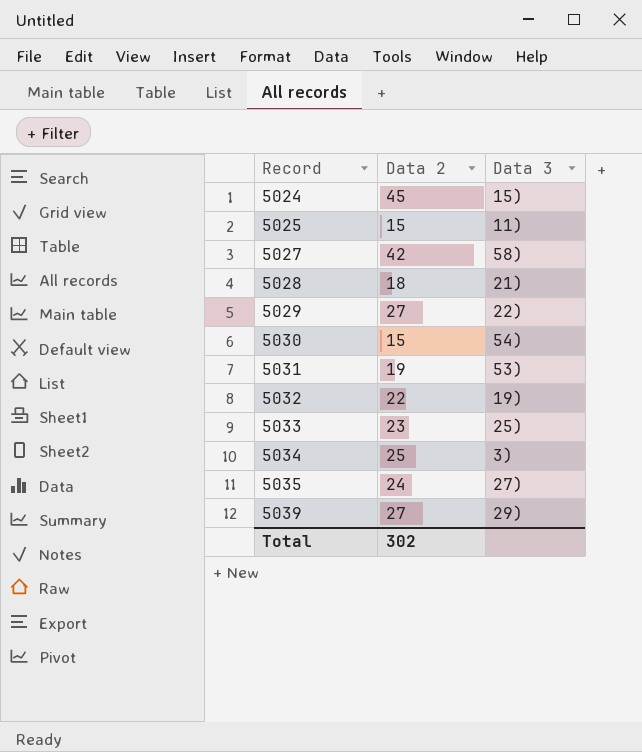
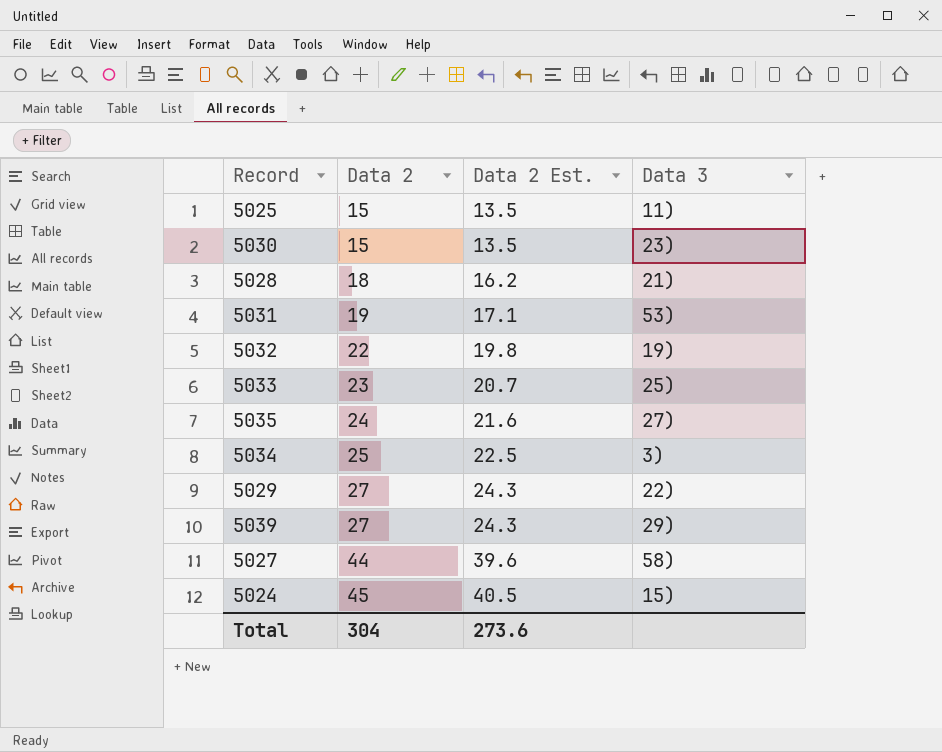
row order: Record ascending -> Data 2 ascending
column Data 2 Est. | formula: none -> [Data 2] * 0.9
5030 | Data 3: 54) -> 23)
5027 | Data 2: 42 -> 44
Total | Data 2: 302 -> 304

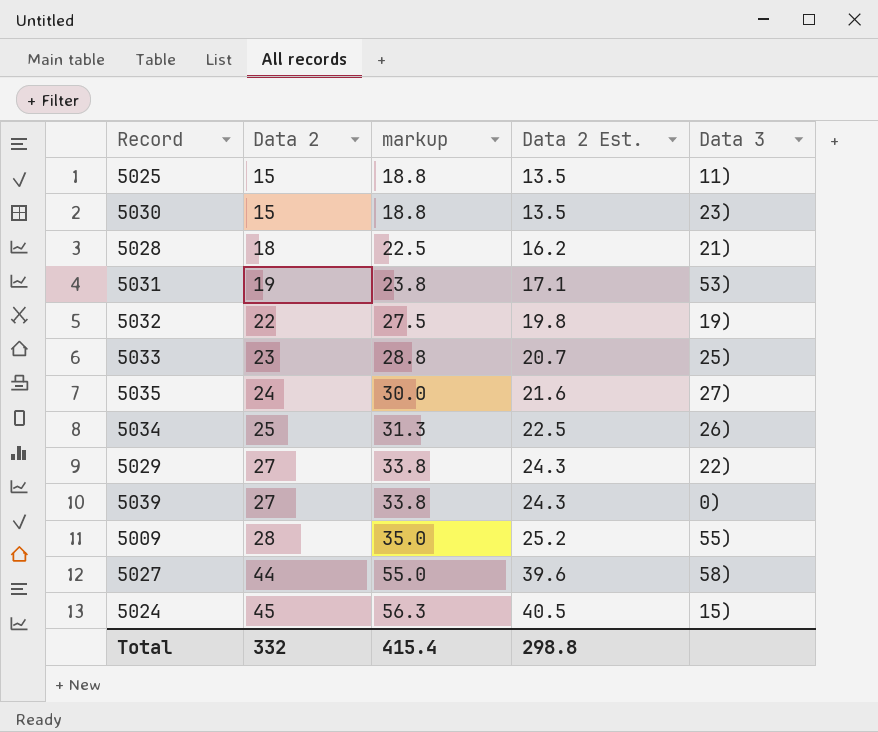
column markup | formula: none -> [Data 2] * 1.25
5034 | Data 3: 3) -> 26)
5039 | Data 3: 29) -> 0)
row 5009: none -> 28 | 35.0 | 25.2 | 55)
Total | Data 2: 304 -> 332
Total | Data 2 Est.: 273.6 -> 298.8

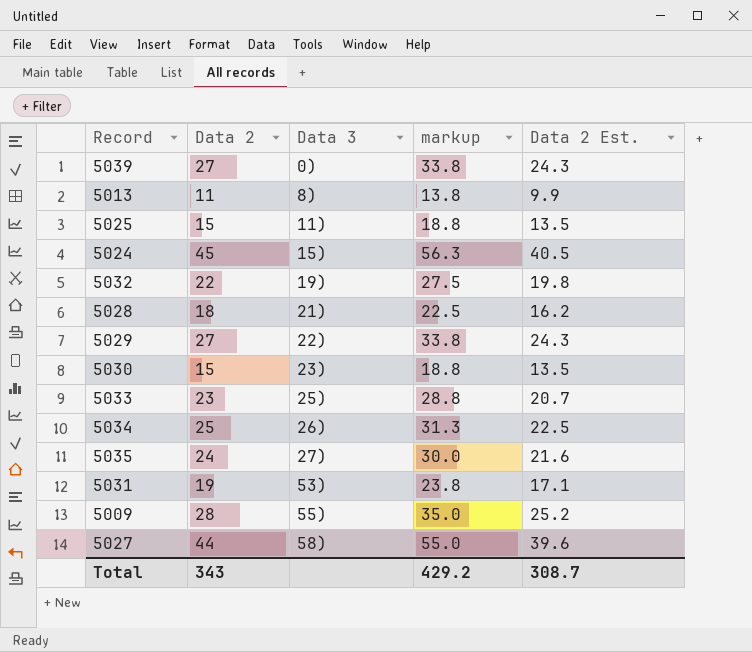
row order: Data 2 ascending -> Data 3 ascending
column Data 3 | position: 5 -> 3
row 5013: none -> 11 | 8) | 13.8 | 9.9
Total | Data 2: 332 -> 343
Total | markup: 415.4 -> 429.2
Total | Data 2 Est.: 298.8 -> 308.7

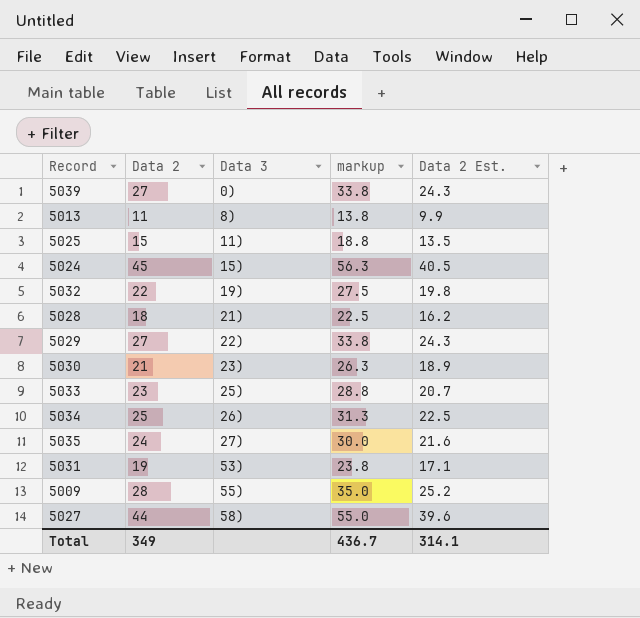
5030 | Data 2: 15 -> 21
5030 | markup: 18.8 -> 26.3
5030 | Data 2 Est.: 13.5 -> 18.9
Total | Data 2: 343 -> 349
Total | markup: 429.2 -> 436.7
Total | Data 2 Est.: 308.7 -> 314.1

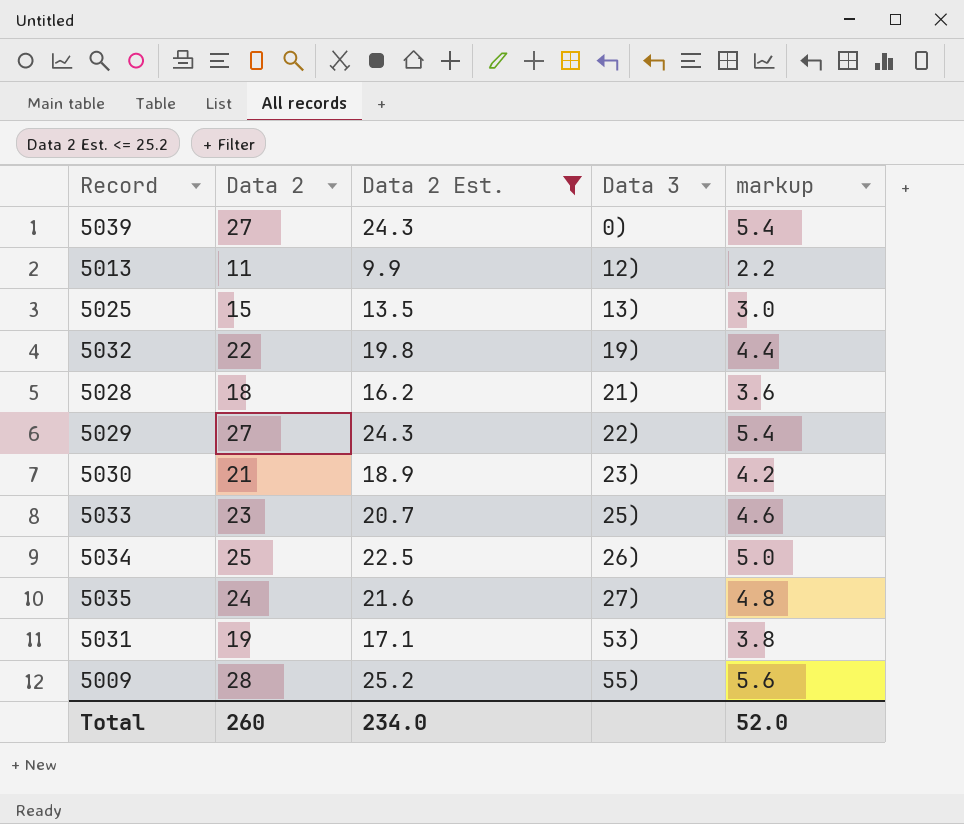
filter: none -> Data 2 Est. <= 25.2
column Data 2 Est. | position: 5 -> 3
column markup | formula: [Data 2] * 1.25 -> [Data 2] * 0.2
5013 | Data 3: 8) -> 12)
5025 | Data 3: 11) -> 13)
Total | Data 2: 349 -> 260
Total | Data 2 Est.: 314.1 -> 234.0
Total | markup: 436.7 -> 52.0

